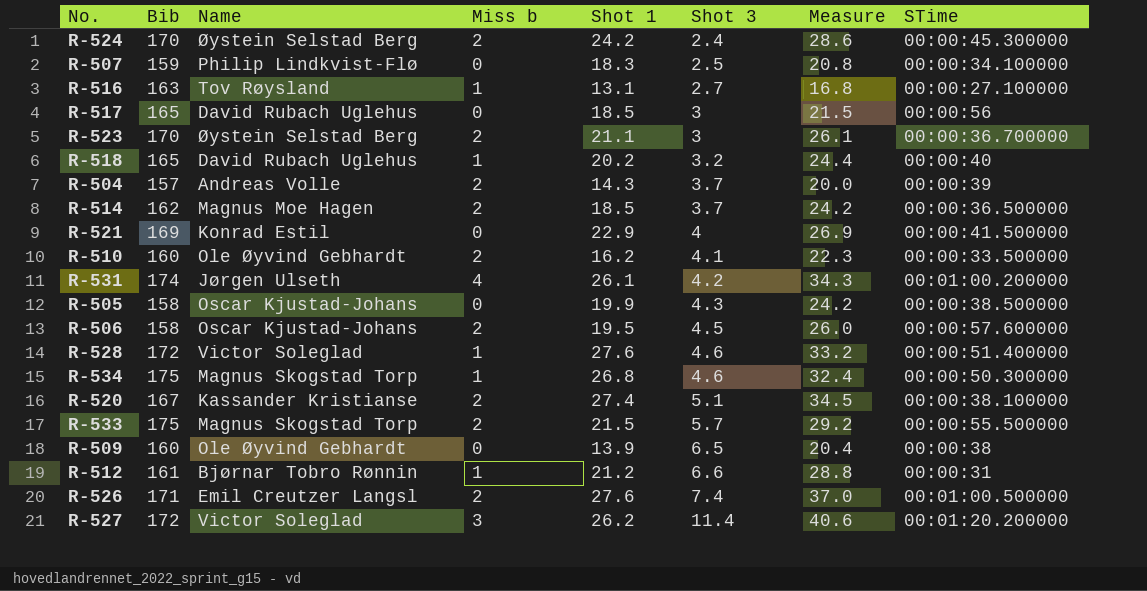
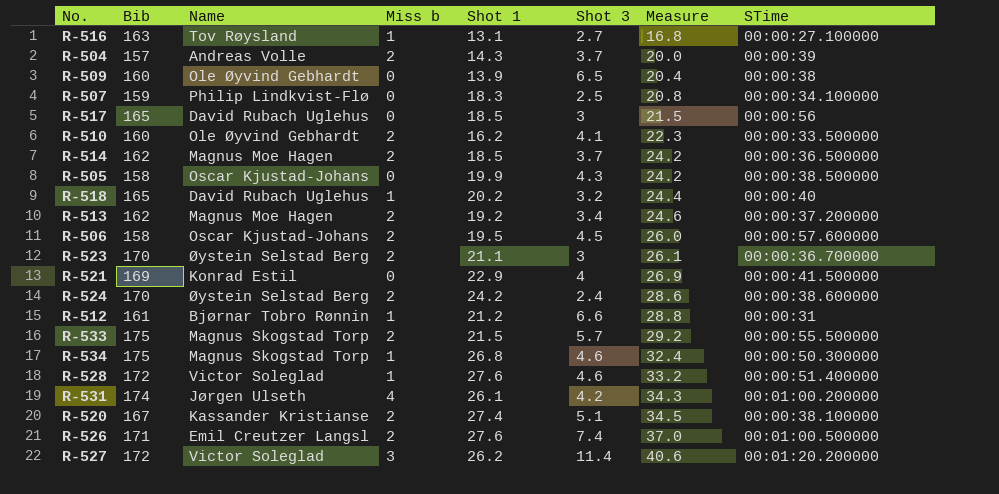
row order: Shot 3 ascending -> Measure ascending
row R-513: none -> 162 | Magnus Moe Hagen | 2 | 19.2 | 3.4 | 24.6 | 00:00:37.200000
R-524 | STime: 00:00:45.300000 -> 00:00:38.600000

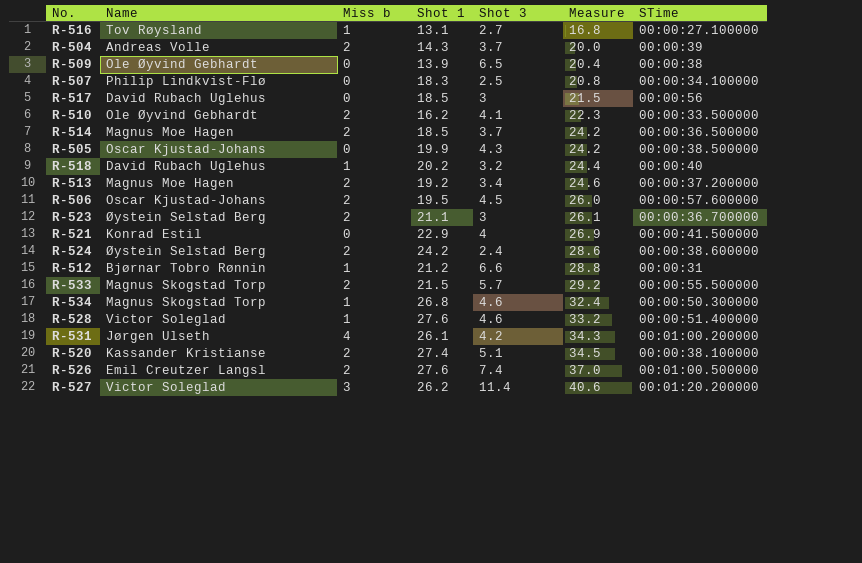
column Bib | position: 2 -> none

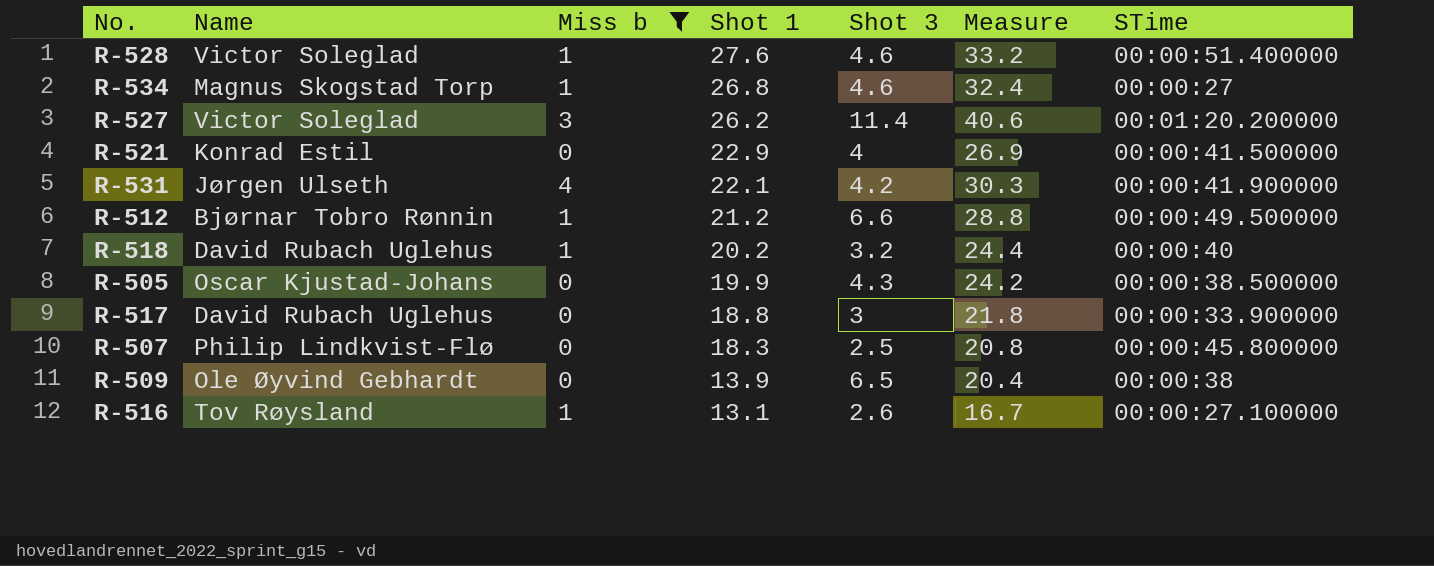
filter: none -> Miss b != 2
row order: Measure ascending -> Shot 1 descending
R-534 | STime: 00:00:50.300000 -> 00:00:27
R-531 | Shot 1: 26.1 -> 22.1
R-531 | Measure: 34.3 -> 30.3
R-531 | STime: 00:01:00.200000 -> 00:00:41.900000
R-512 | STime: 00:00:31 -> 00:00:49.500000
R-517 | Shot 1: 18.5 -> 18.8
R-517 | Measure: 21.5 -> 21.8
R-517 | STime: 00:00:56 -> 00:00:33.900000
R-507 | STime: 00:00:34.100000 -> 00:00:45.800000
R-516 | Shot 3: 2.7 -> 2.6
R-516 | Measure: 16.8 -> 16.7

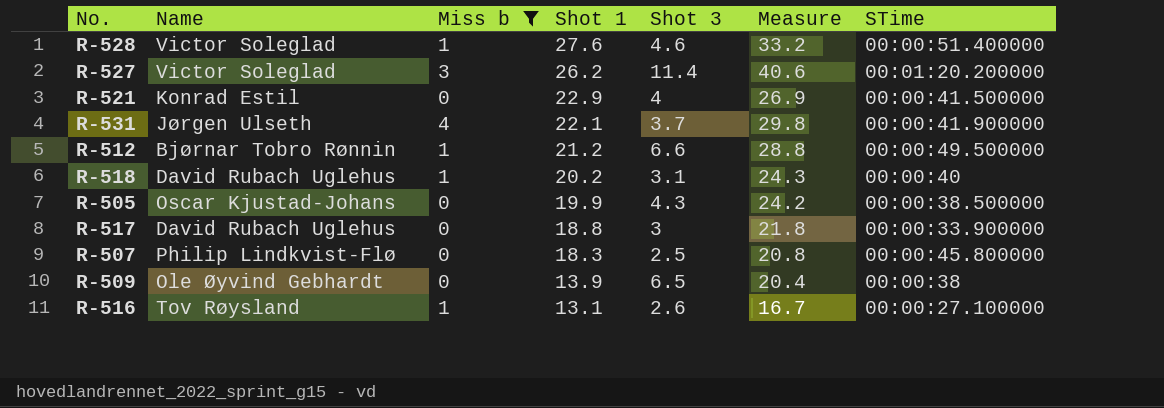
row R-534: Magnus Skogstad Torp | 1 | 26.8 | 4.6 | 32.4 | 00:00:27 -> none
R-531 | Shot 3: 4.2 -> 3.7
R-531 | Measure: 30.3 -> 29.8
R-518 | Shot 3: 3.2 -> 3.1
R-518 | Measure: 24.4 -> 24.3

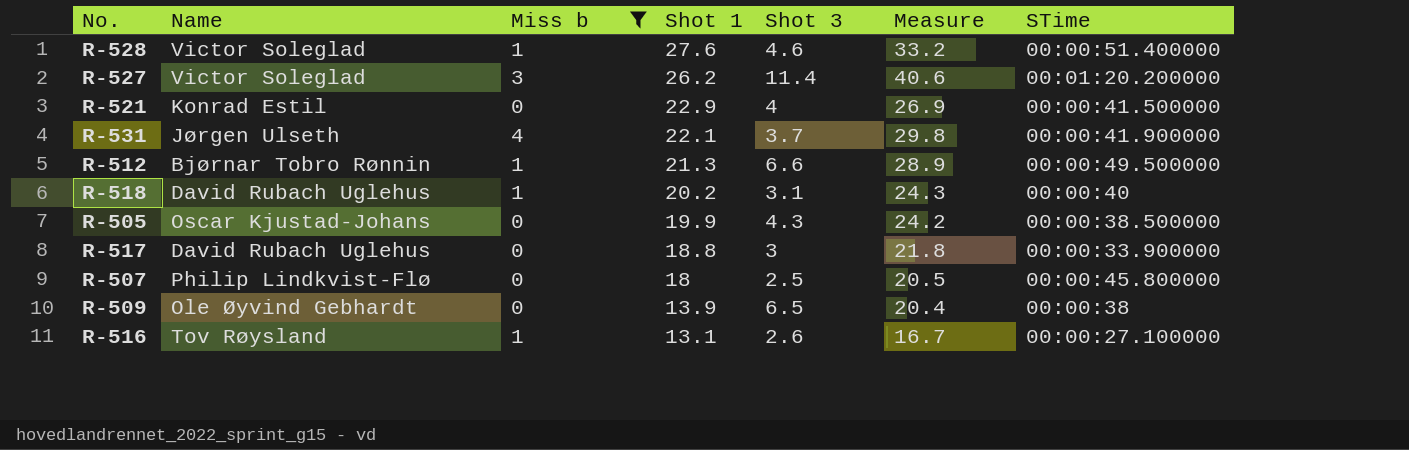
R-512 | Shot 1: 21.2 -> 21.3
R-512 | Measure: 28.8 -> 28.9
R-507 | Shot 1: 18.3 -> 18
R-507 | Measure: 20.8 -> 20.5

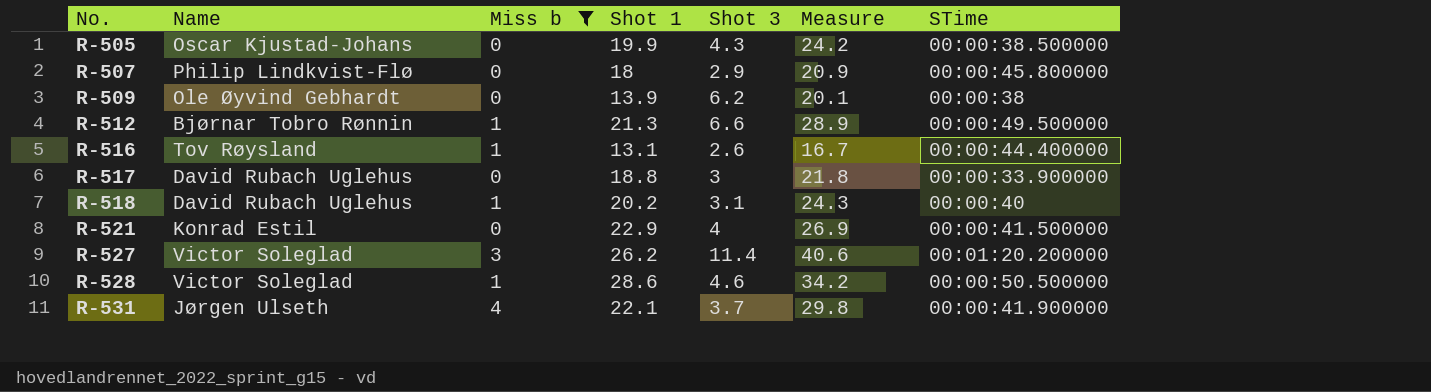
row order: Shot 1 descending -> No. ascending
R-507 | Shot 3: 2.5 -> 2.9
R-507 | Measure: 20.5 -> 20.9
R-509 | Shot 3: 6.5 -> 6.2
R-509 | Measure: 20.4 -> 20.1
R-516 | STime: 00:00:27.100000 -> 00:00:44.400000
R-528 | Shot 1: 27.6 -> 28.6
R-528 | Measure: 33.2 -> 34.2
R-528 | STime: 00:00:51.400000 -> 00:00:50.500000

